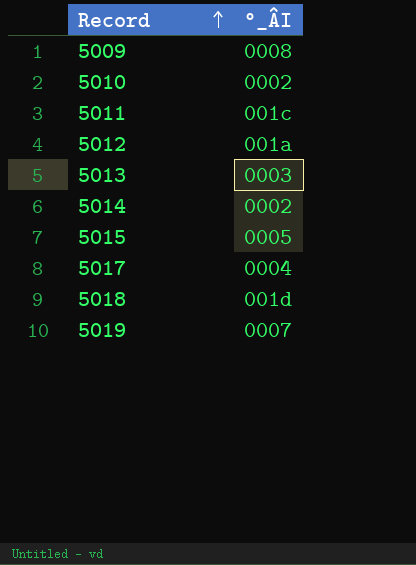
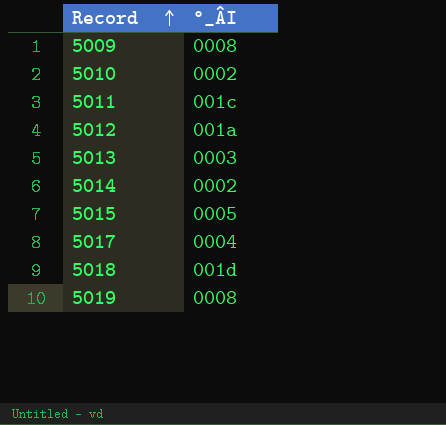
5019 | °_ÂI: 0007 -> 0008

